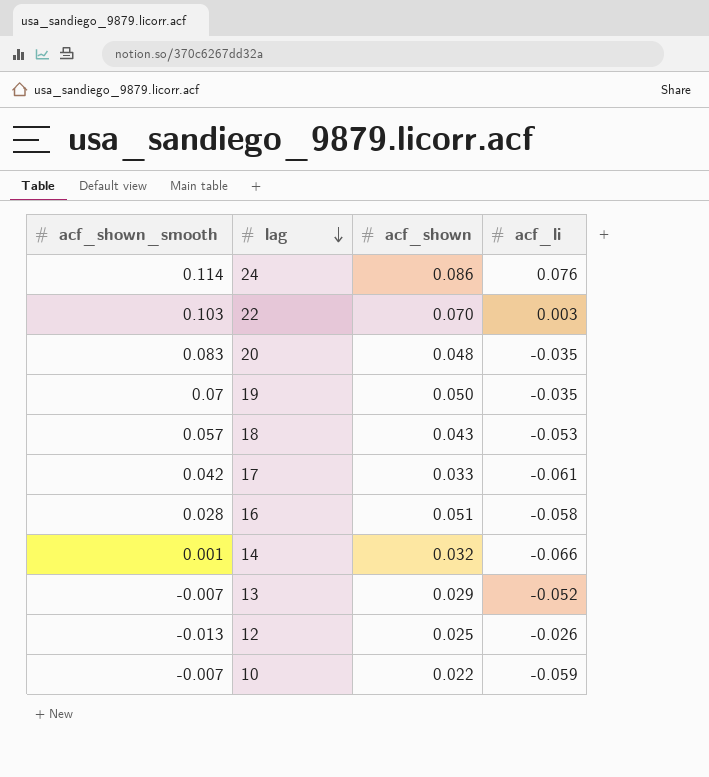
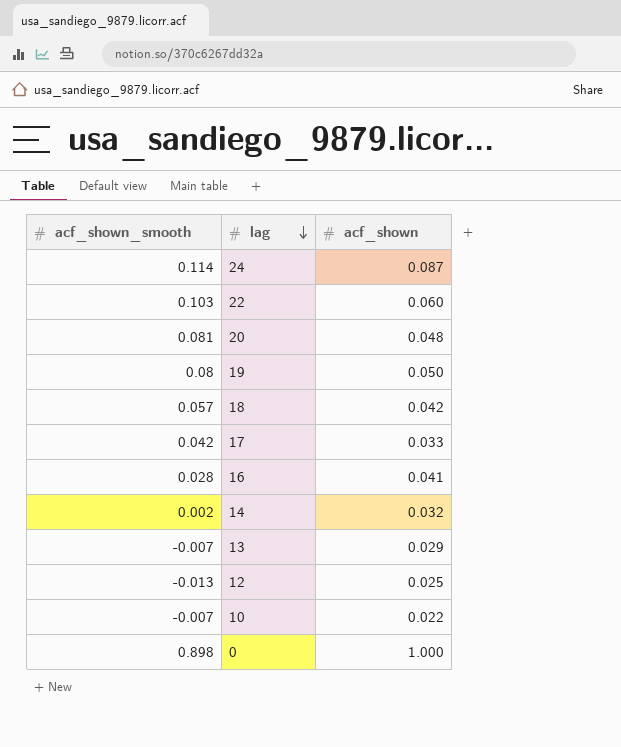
column acf_li | position: 4 -> none
24 | acf_shown: 0.086 -> 0.087
22 | acf_shown: 0.070 -> 0.060
20 | acf_shown_smooth: 0.083 -> 0.081
19 | acf_shown_smooth: 0.07 -> 0.08
18 | acf_shown: 0.043 -> 0.042
16 | acf_shown: 0.051 -> 0.041
14 | acf_shown_smooth: 0.001 -> 0.002
row 0: none -> 0.898 | 1.000

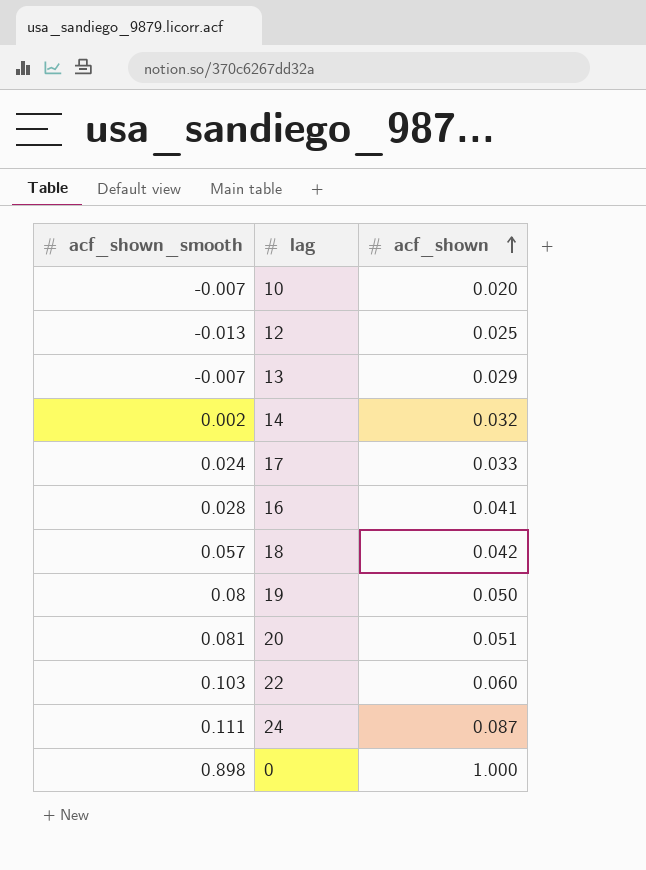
row order: lag descending -> acf_shown ascending
10 | acf_shown: 0.022 -> 0.020
17 | acf_shown_smooth: 0.042 -> 0.024
20 | acf_shown: 0.048 -> 0.051
24 | acf_shown_smooth: 0.114 -> 0.111

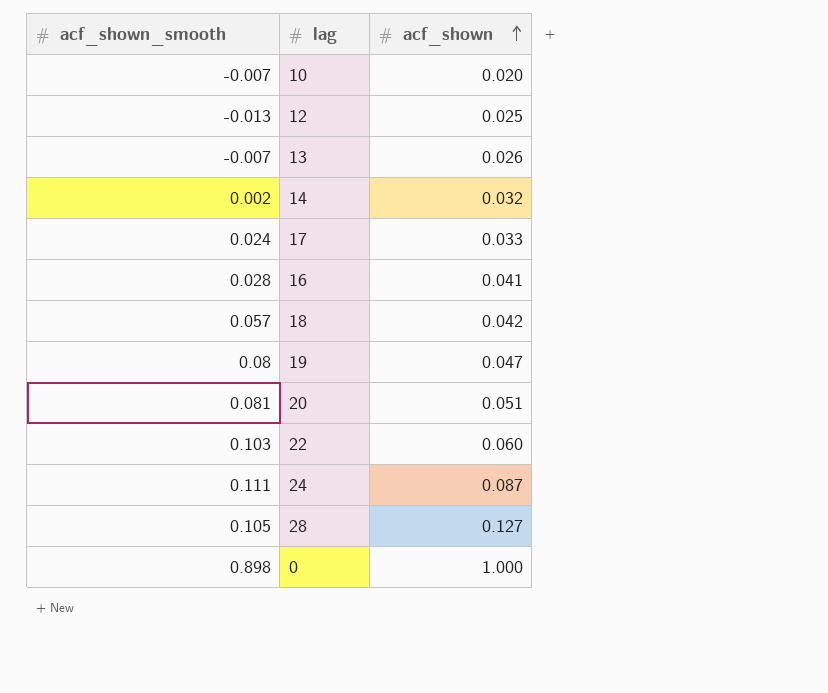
13 | acf_shown: 0.029 -> 0.026
19 | acf_shown: 0.050 -> 0.047
row 28: none -> 0.105 | 0.127

